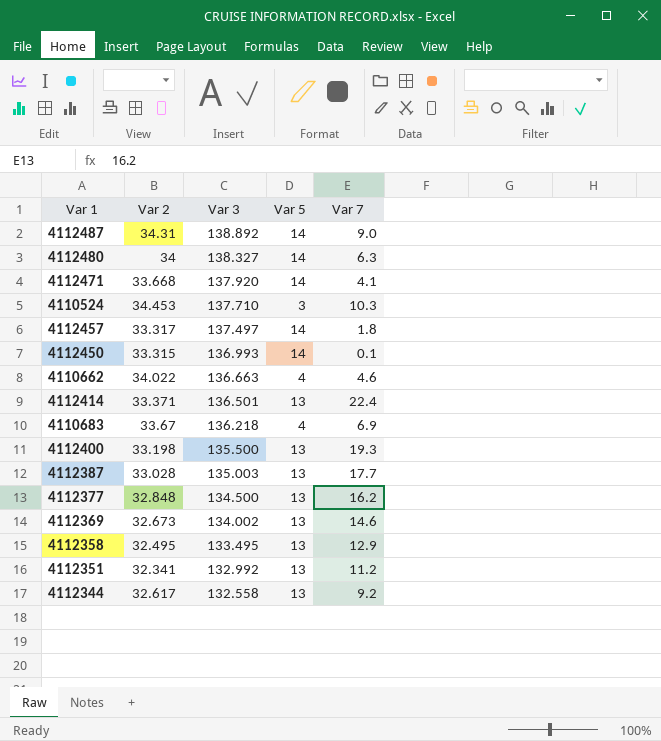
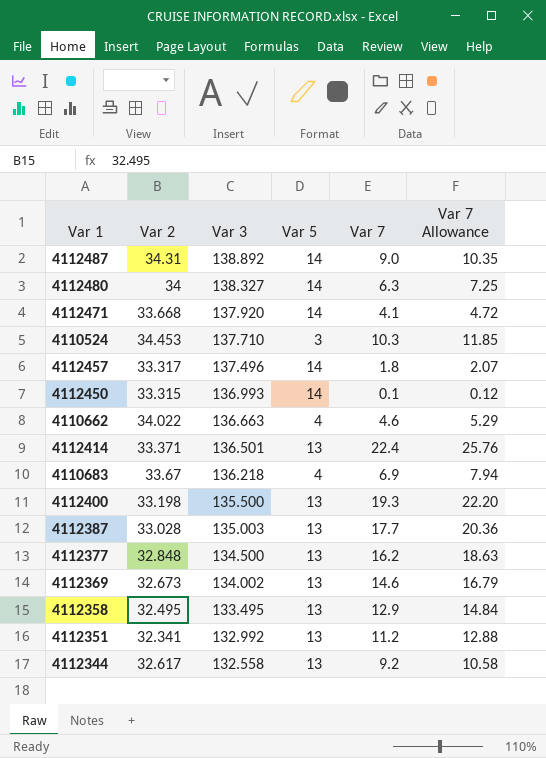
column Var 7 Allowance | formula: none -> [Var 7] * 1.15
4112457 | Var 3: 137.497 -> 137.496

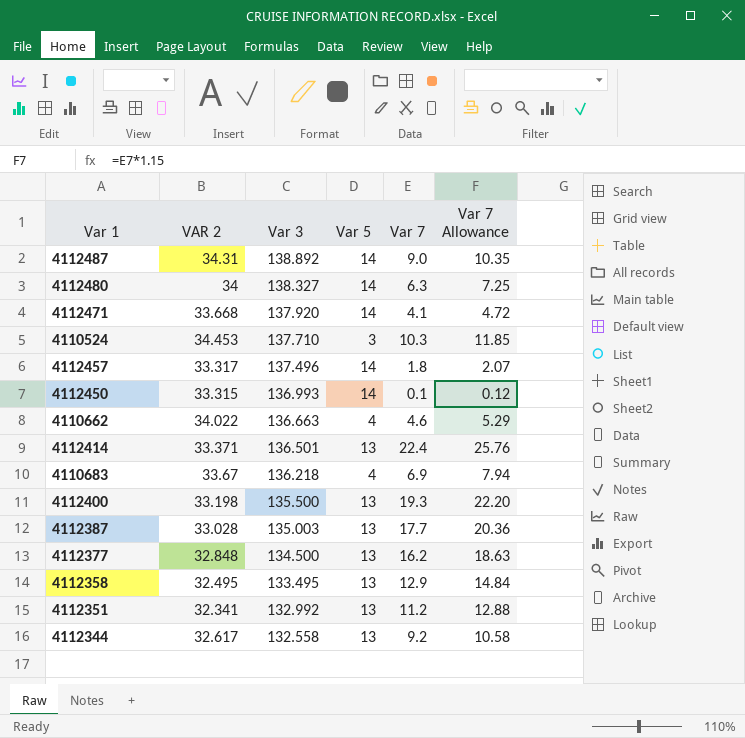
column name: Var 2 -> VAR 2
row 4112369: 32.673 | 134.002 | 13 | 14.6 | 16.79 -> none

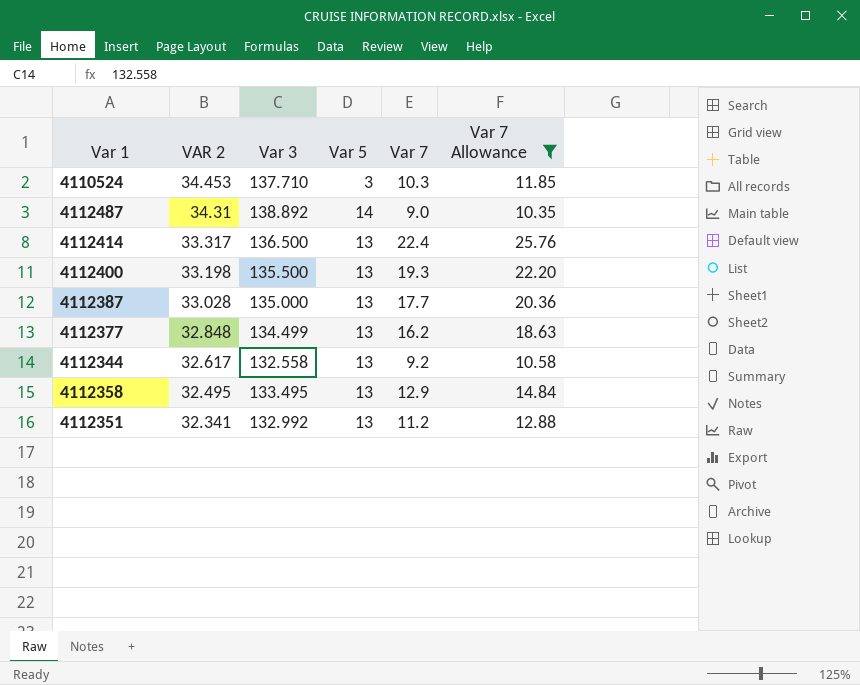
filter: none -> Var 7 Allowance >= 10.35
row order: Var 3 descending -> VAR 2 descending
4112414 | VAR 2: 33.371 -> 33.317
4112414 | Var 3: 136.501 -> 136.500
4112387 | Var 3: 135.003 -> 135.000
4112377 | Var 3: 134.500 -> 134.499

